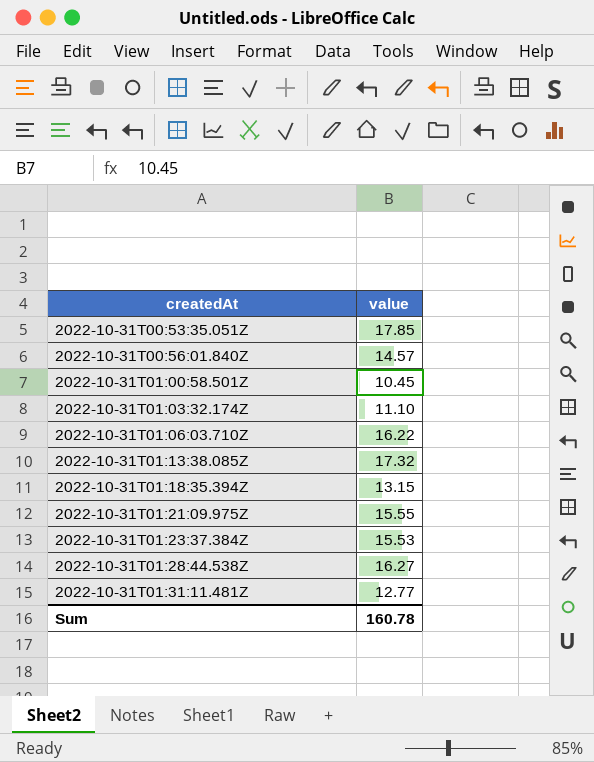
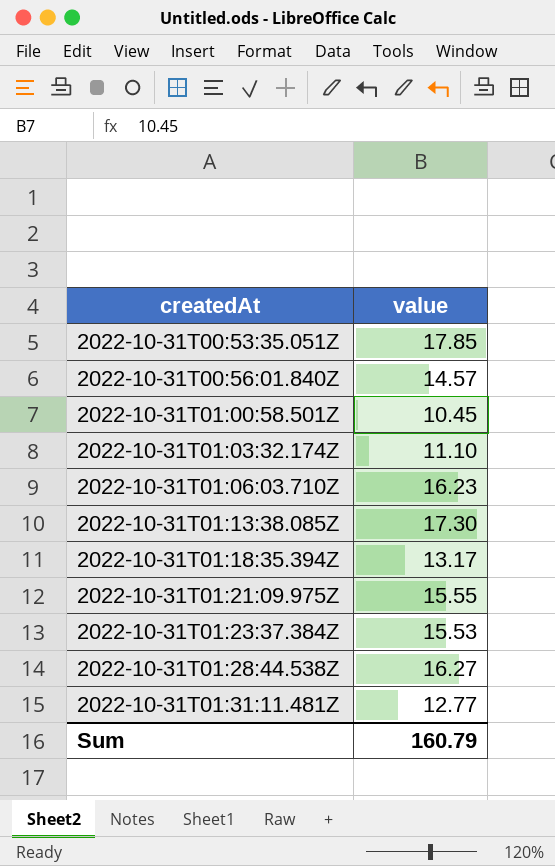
2022-10-31T01:06:03.710Z | value: 16.22 -> 16.23
2022-10-31T01:13:38.085Z | value: 17.32 -> 17.30
2022-10-31T01:18:35.394Z | value: 13.15 -> 13.17
Sum | value: 160.78 -> 160.79

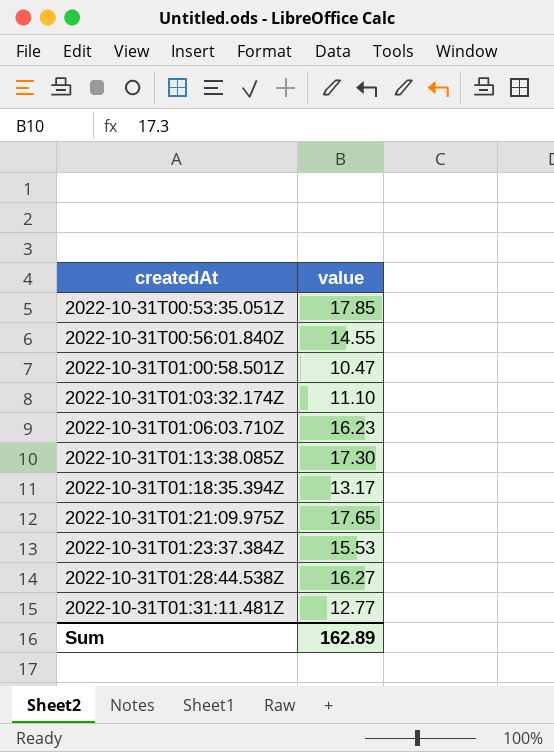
2022-10-31T00:56:01.840Z | value: 14.57 -> 14.55
2022-10-31T01:00:58.501Z | value: 10.45 -> 10.47
2022-10-31T01:21:09.975Z | value: 15.55 -> 17.65
Sum | value: 160.79 -> 162.89

